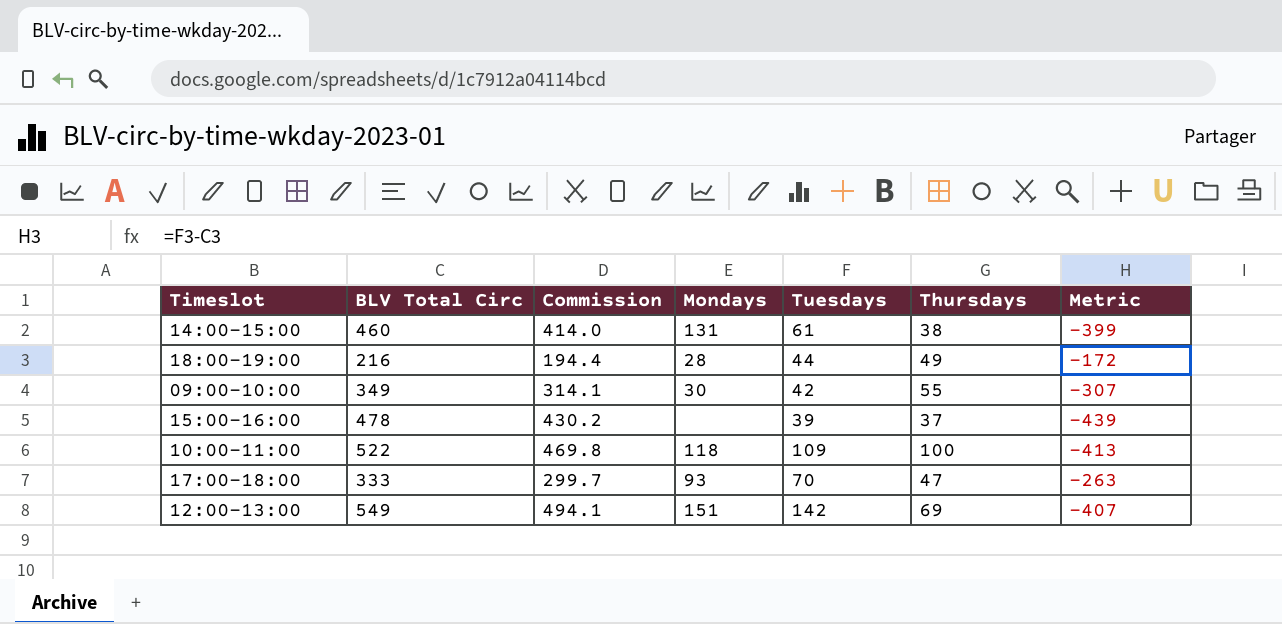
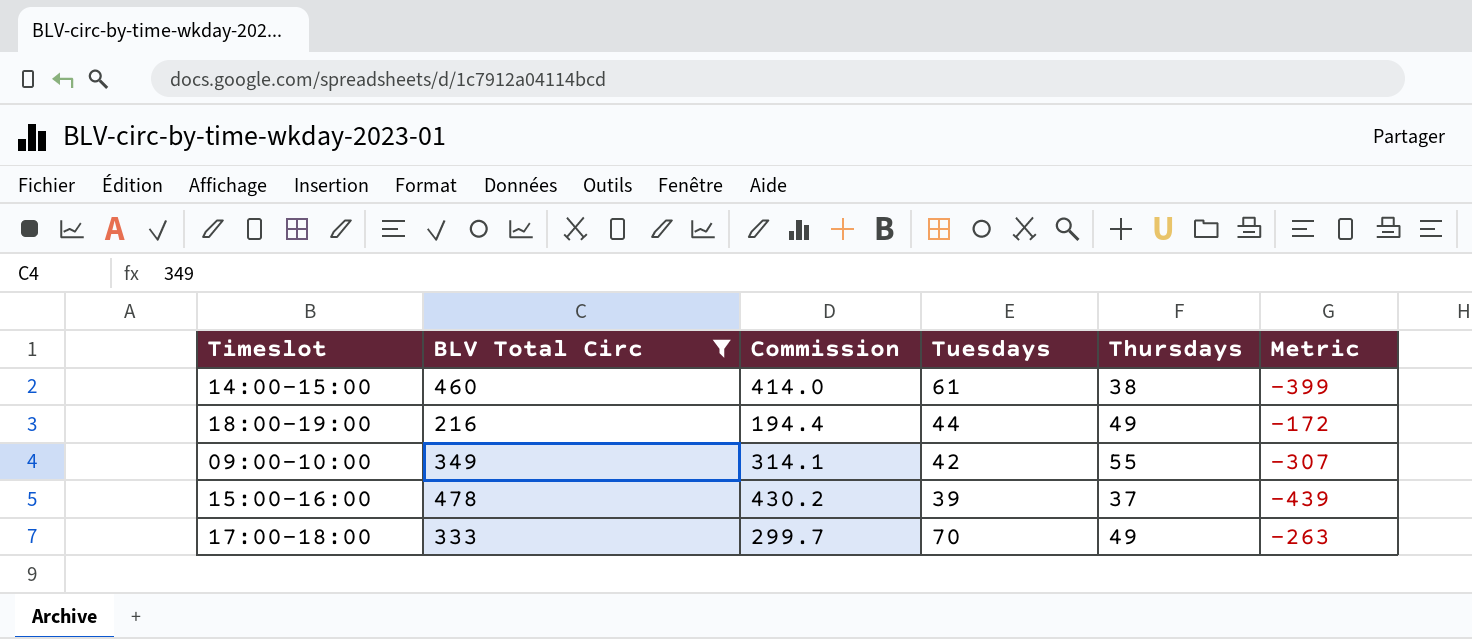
filter: none -> BLV Total Circ <= 478
column Mondays | position: 4 -> none
17:00-18:00 | Thursdays: 47 -> 49

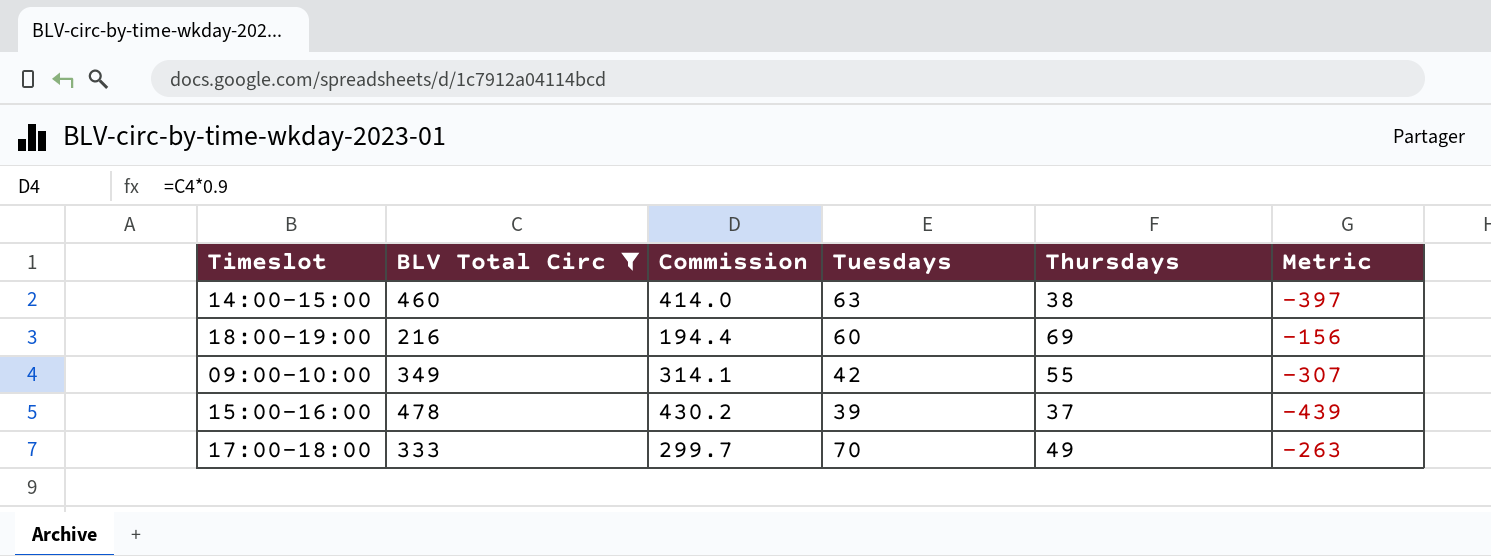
14:00-15:00 | Tuesdays: 61 -> 63
14:00-15:00 | Metric: -399 -> -397
18:00-19:00 | Tuesdays: 44 -> 60
18:00-19:00 | Thursdays: 49 -> 69
18:00-19:00 | Metric: -172 -> -156

